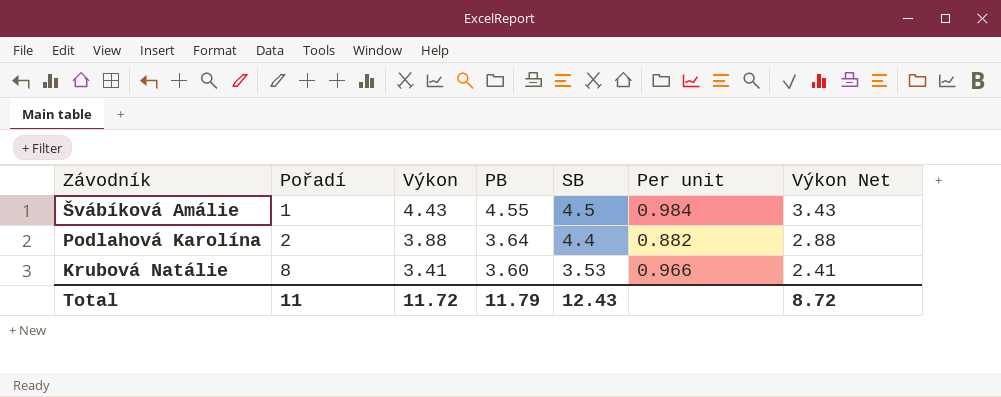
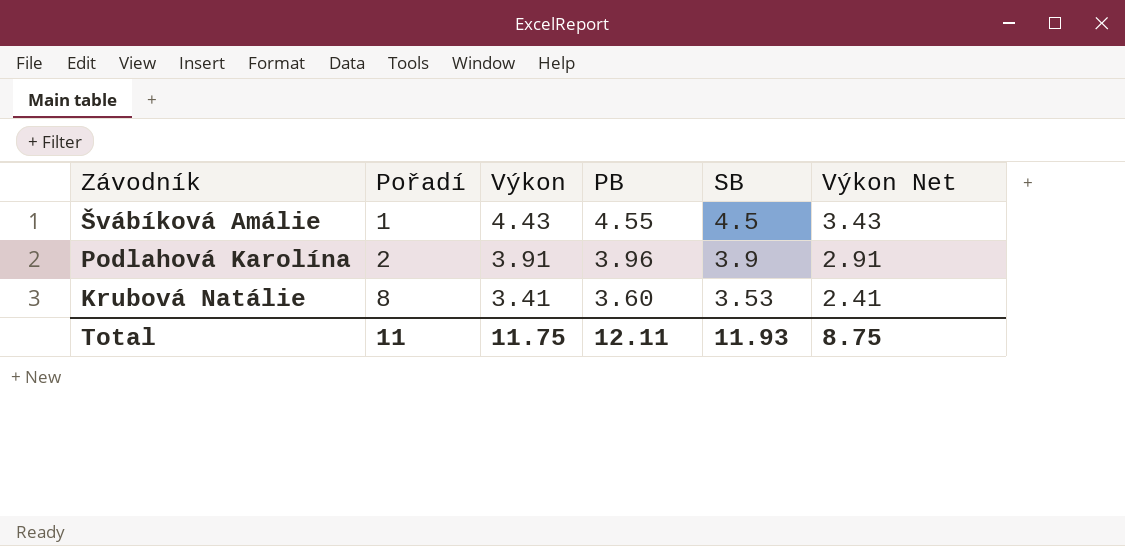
column Per unit | formula: [Výkon] / [SB] -> none
Podlahová Karolína | Výkon: 3.88 -> 3.91
Podlahová Karolína | PB: 3.64 -> 3.96
Podlahová Karolína | SB: 4.4 -> 3.9
Podlahová Karolína | Výkon Net: 2.88 -> 2.91
Total | Výkon: 11.72 -> 11.75
Total | PB: 11.79 -> 12.11
Total | SB: 12.43 -> 11.93
Total | Výkon Net: 8.72 -> 8.75

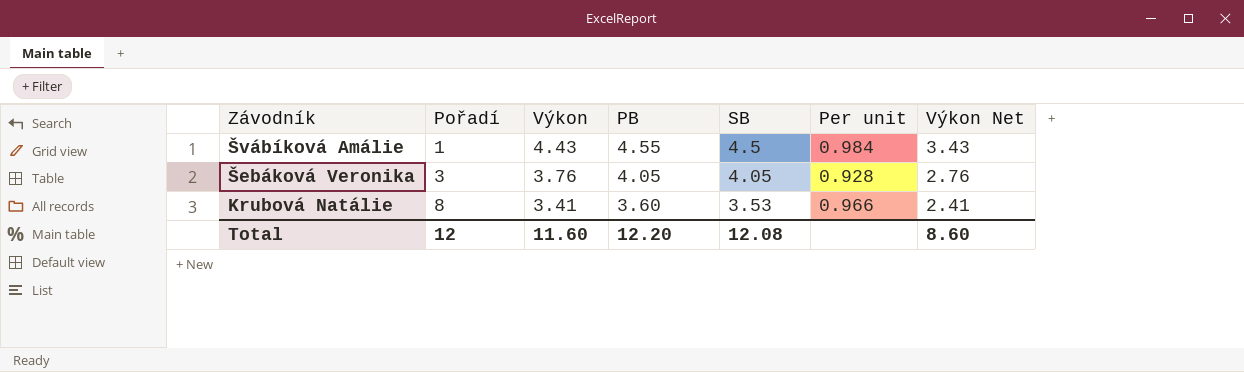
column Per unit | formula: none -> [Výkon] / [SB]
row Podlahová Karolína: 2 | 3.91 | 3.96 | 3.9 | 2.91 -> none
row Šebáková Veronika: none -> 3 | 3.76 | 4.05 | 4.05 | 0.928 | 2.76
Total | Pořadí: 11 -> 12
Total | Výkon: 11.75 -> 11.60
Total | PB: 12.11 -> 12.20
Total | SB: 11.93 -> 12.08
Total | Výkon Net: 8.75 -> 8.60

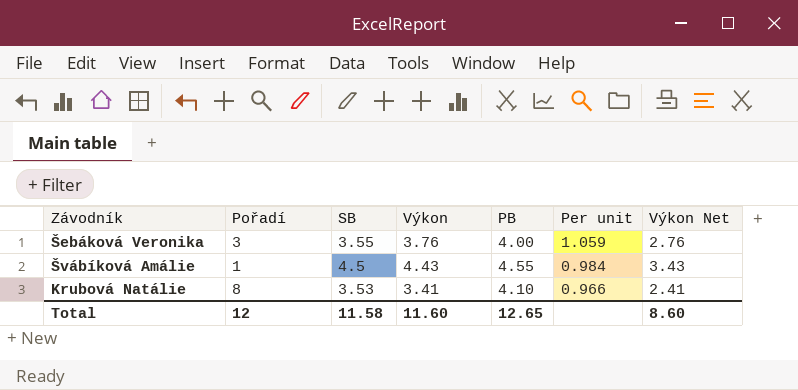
row order: Závodník descending -> Per unit descending
column SB | position: 5 -> 3
Šebáková Veronika | SB: 4.05 -> 3.55
Šebáková Veronika | PB: 4.05 -> 4.00
Šebáková Veronika | Per unit: 0.928 -> 1.059
Krubová Natálie | PB: 3.60 -> 4.10
Total | SB: 12.08 -> 11.58
Total | PB: 12.20 -> 12.65

